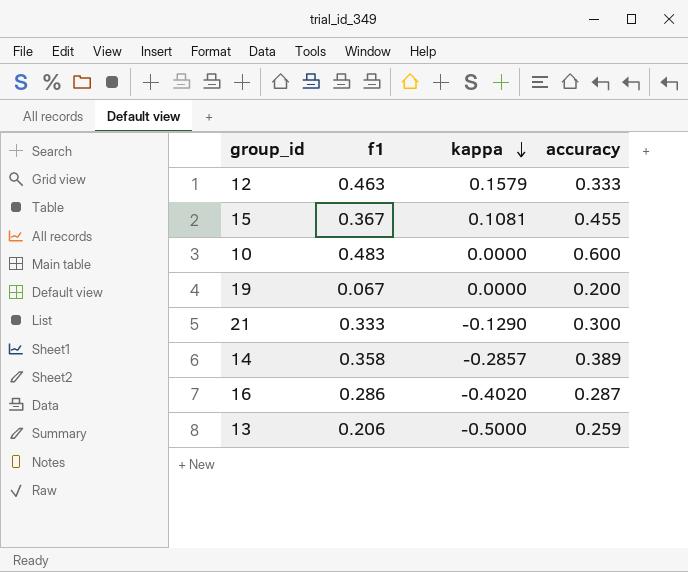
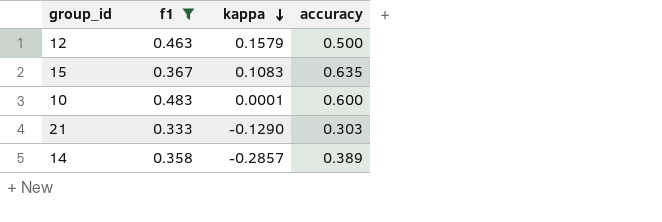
filter: none -> f1 >= 0.333
12 | accuracy: 0.333 -> 0.500
15 | kappa: 0.1081 -> 0.1083
15 | accuracy: 0.455 -> 0.635
10 | kappa: 0.0000 -> 0.0001
21 | accuracy: 0.300 -> 0.303

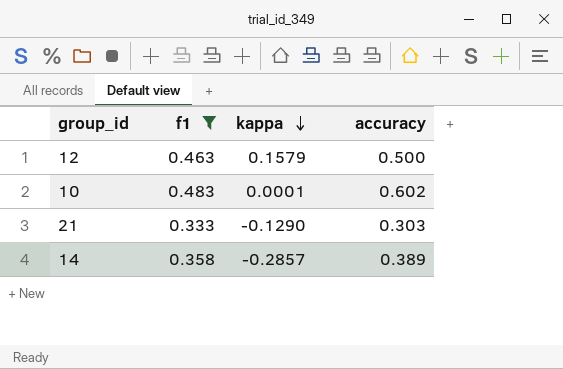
row 15: 0.367 | 0.1083 | 0.635 -> none
10 | accuracy: 0.600 -> 0.602

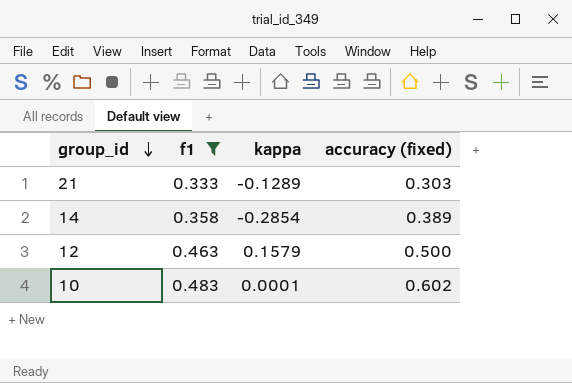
row order: kappa descending -> group_id descending
column name: accuracy -> accuracy (fixed)
21 | kappa: -0.1290 -> -0.1289
14 | kappa: -0.2857 -> -0.2854

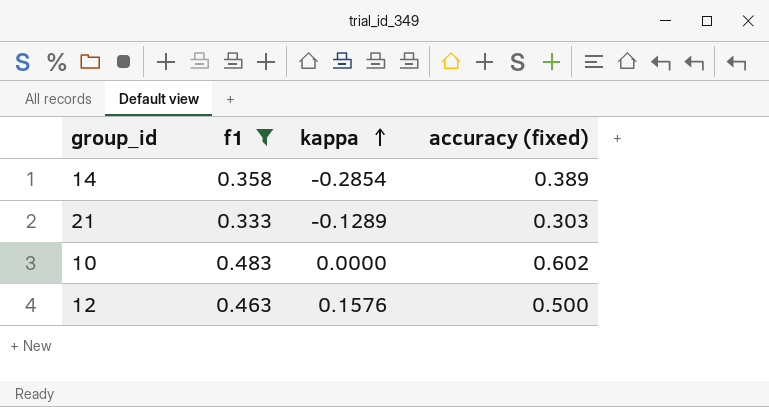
row order: group_id descending -> kappa ascending
10 | kappa: 0.0001 -> 0.0000
12 | kappa: 0.1579 -> 0.1576

